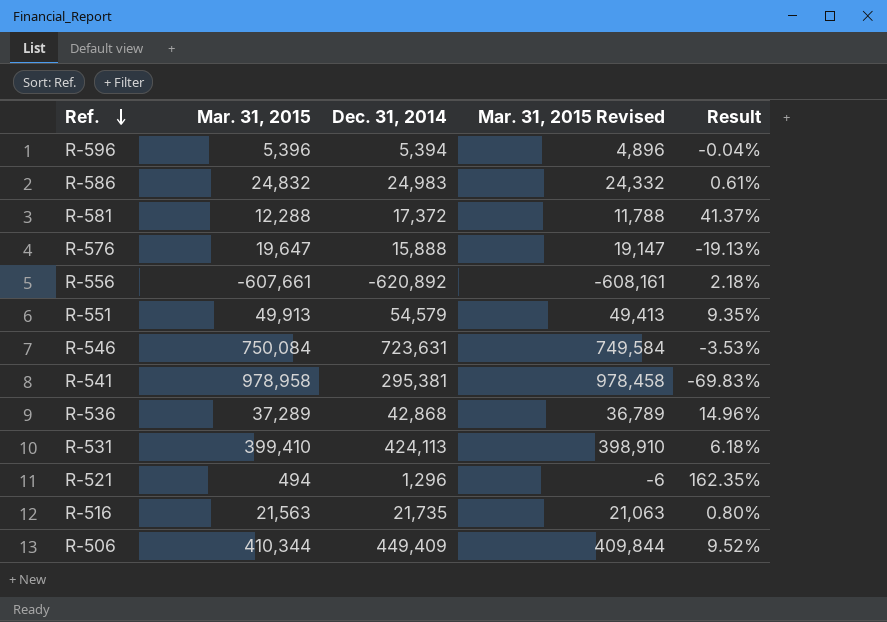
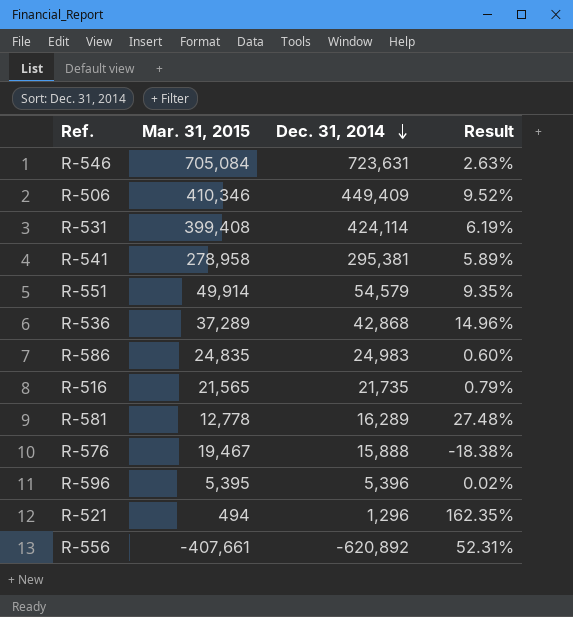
row order: Ref. descending -> Dec. 31, 2014 descending
column Mar. 31, 2015 Revised | formula: [Mar. 31, 2015] - 500 -> none
R-546 | Mar. 31, 2015: 750,084 -> 705,084
R-546 | Result: -3.53% -> 2.63%
R-506 | Mar. 31, 2015: 410,344 -> 410,346
R-531 | Mar. 31, 2015: 399,410 -> 399,408
R-531 | Dec. 31, 2014: 424,113 -> 424,114
R-531 | Result: 6.18% -> 6.19%
R-541 | Mar. 31, 2015: 978,958 -> 278,958
R-541 | Result: -69.83% -> 5.89%
R-551 | Mar. 31, 2015: 49,913 -> 49,914
R-586 | Mar. 31, 2015: 24,832 -> 24,835
R-586 | Result: 0.61% -> 0.60%
R-516 | Mar. 31, 2015: 21,563 -> 21,565
R-516 | Result: 0.80% -> 0.79%
R-581 | Mar. 31, 2015: 12,288 -> 12,778
R-581 | Dec. 31, 2014: 17,372 -> 16,289
R-581 | Result: 41.37% -> 27.48%
R-576 | Mar. 31, 2015: 19,647 -> 19,467
R-576 | Result: -19.13% -> -18.38%
R-596 | Mar. 31, 2015: 5,396 -> 5,395
R-596 | Dec. 31, 2014: 5,394 -> 5,396
R-596 | Result: -0.04% -> 0.02%
R-556 | Mar. 31, 2015: -607,661 -> -407,661
R-556 | Result: 2.18% -> 52.31%

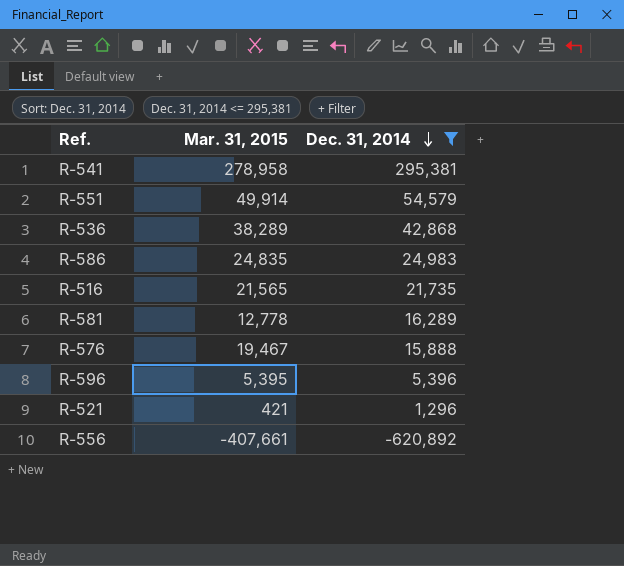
filter: none -> Dec. 31, 2014 <= 295,381
column Result | formula: ([Dec. 31, 2014] - [Mar. 31, 2015]) / [Mar. 31, 2015] -> none
R-536 | Mar. 31, 2015: 37,289 -> 38,289
R-521 | Mar. 31, 2015: 494 -> 421

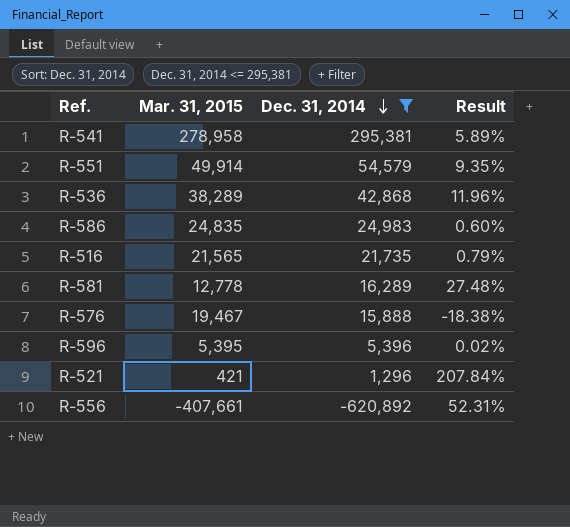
column Result | formula: none -> ([Dec. 31, 2014] - [Mar. 31, 2015]) / [Mar. 31, 2015]

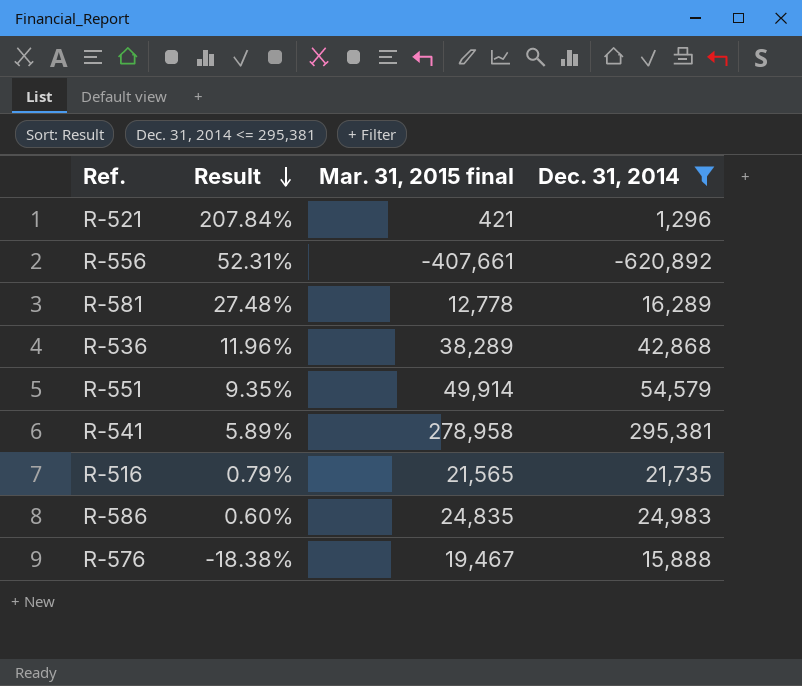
row order: Dec. 31, 2014 descending -> Result descending
column Result | position: 4 -> 2
column name: Mar. 31, 2015 -> Mar. 31, 2015 final
row R-596: 5,395 | 5,396 | 0.02% -> none

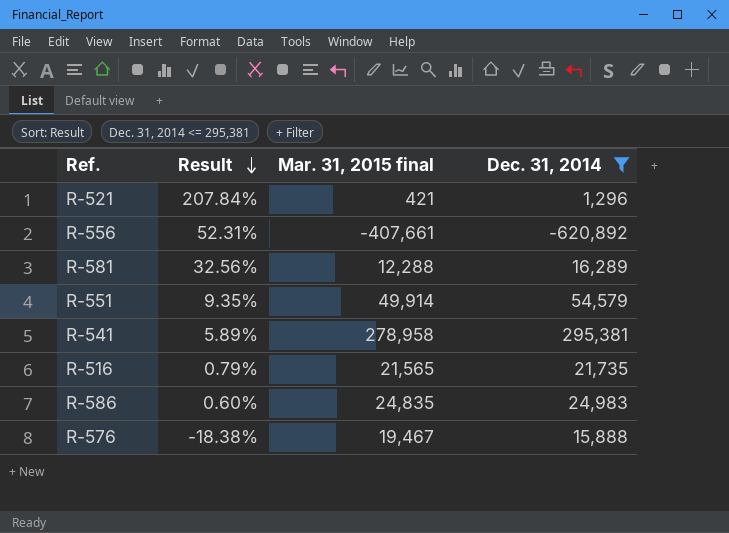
row R-536: 11.96% | 38,289 | 42,868 -> none
R-581 | Result: 27.48% -> 32.56%
R-581 | Mar. 31, 2015 final: 12,778 -> 12,288

